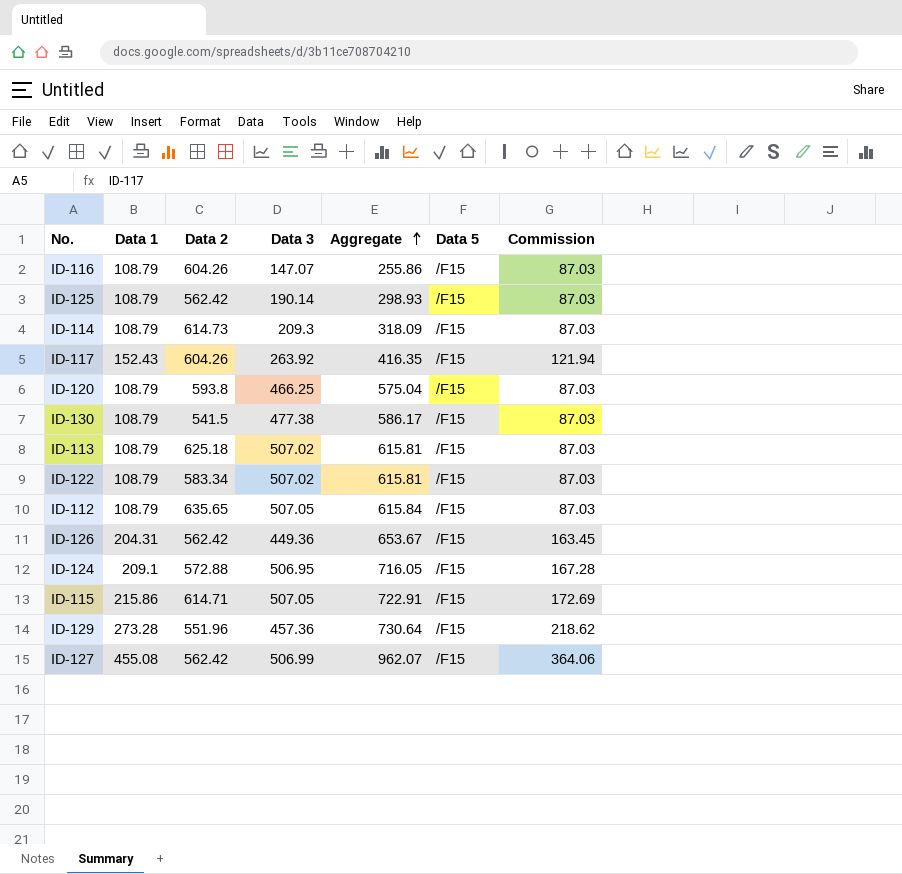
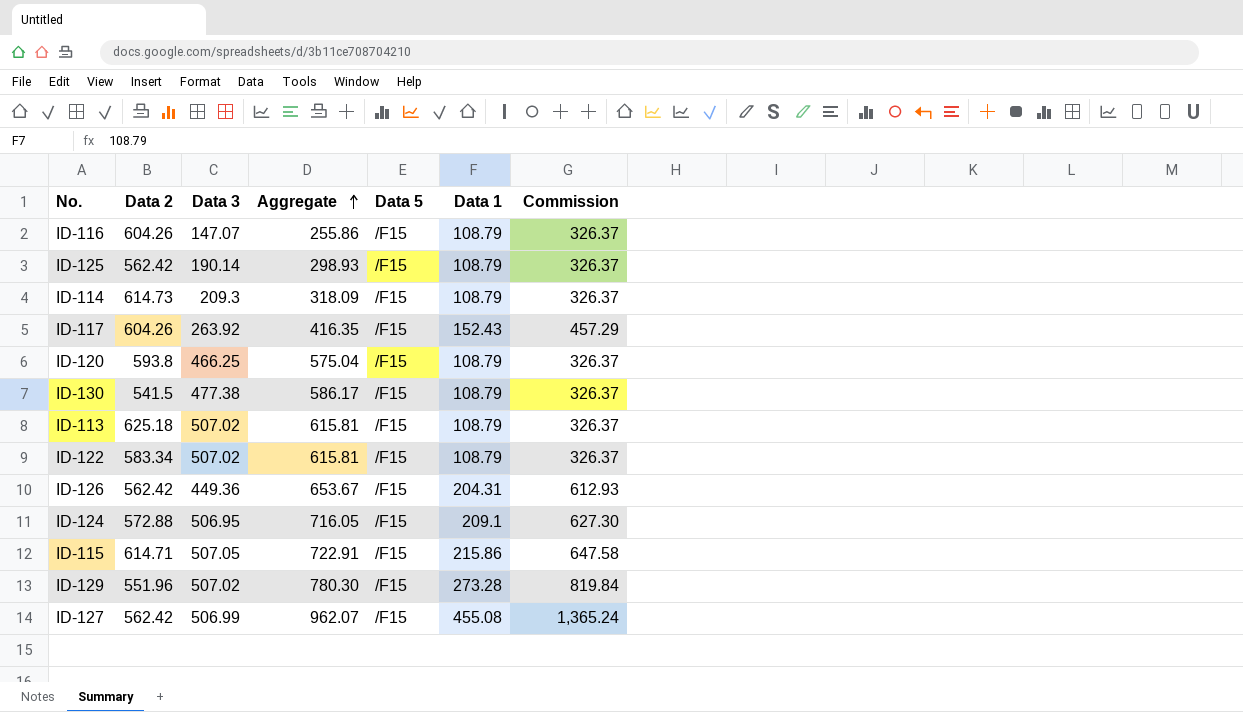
column Data 1 | position: 2 -> 6
column Commission | formula: [Data 1] * 0.8 -> [Data 1] * 3
row ID-112: 108.79 | 635.65 | 507.05 | 615.84 | /F15 | 87.03 -> none
ID-129 | Data 3: 457.36 -> 507.02
ID-129 | Aggregate: 730.64 -> 780.30

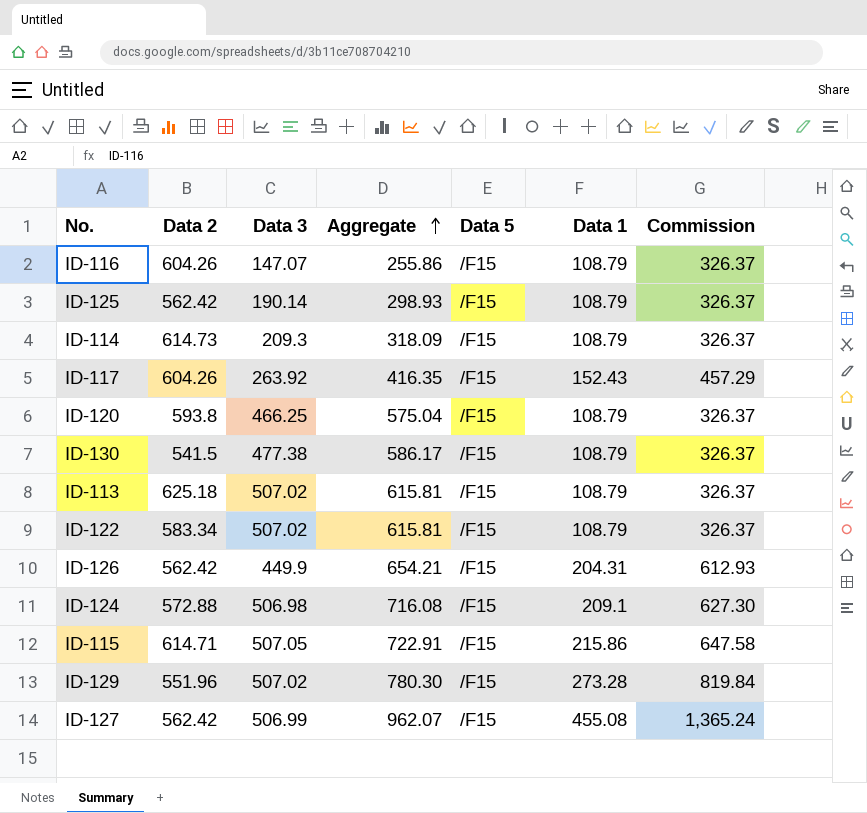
ID-126 | Data 3: 449.36 -> 449.9
ID-126 | Aggregate: 653.67 -> 654.21
ID-124 | Data 3: 506.95 -> 506.98
ID-124 | Aggregate: 716.05 -> 716.08

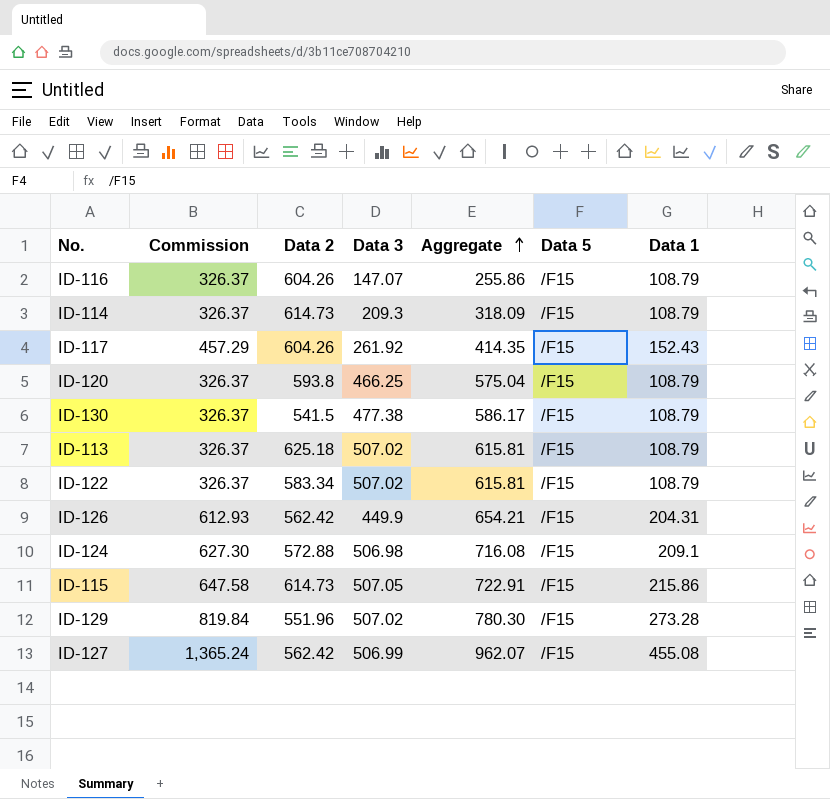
column Commission | position: 7 -> 2
row ID-125: 562.42 | 190.14 | 298.93 | /F15 | 108.79 | 326.37 -> none
ID-117 | Data 3: 263.92 -> 261.92
ID-117 | Aggregate: 416.35 -> 414.35
ID-115 | Data 2: 614.71 -> 614.73

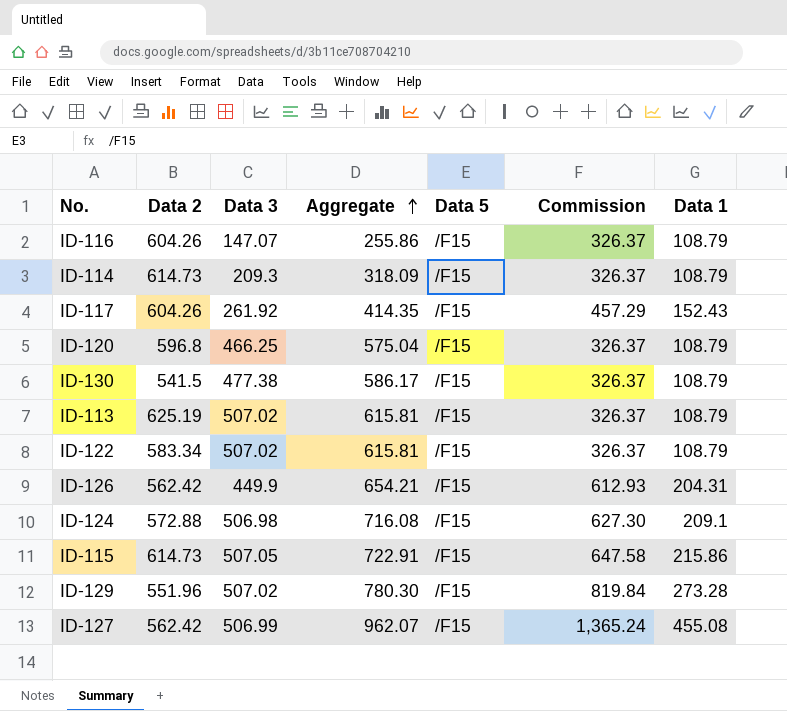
column Commission | position: 2 -> 6
ID-120 | Data 2: 593.8 -> 596.8
ID-113 | Data 2: 625.18 -> 625.19

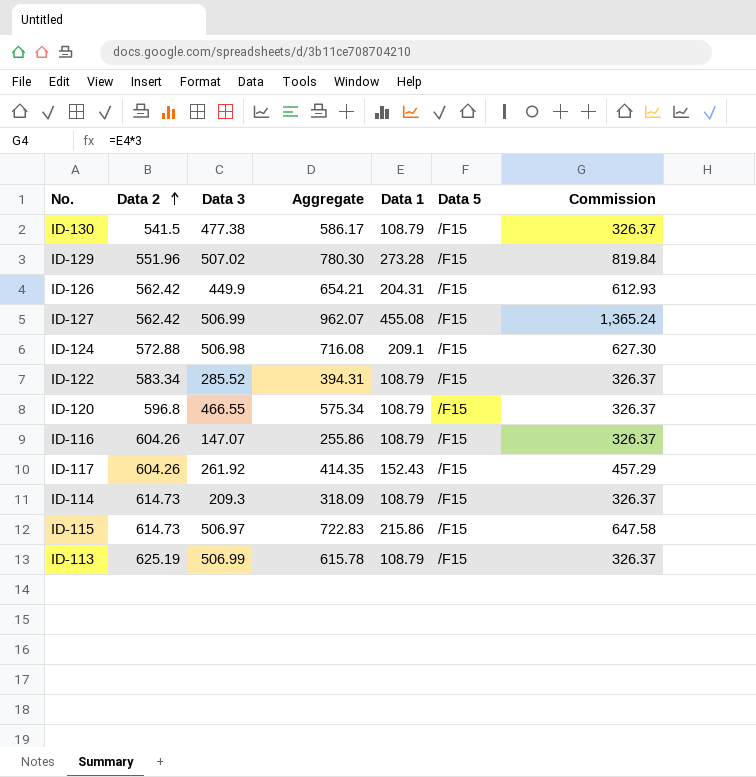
row order: Aggregate ascending -> Data 2 ascending
column Data 1 | position: 7 -> 5
ID-122 | Data 3: 507.02 -> 285.52
ID-122 | Aggregate: 615.81 -> 394.31
ID-120 | Data 3: 466.25 -> 466.55
ID-120 | Aggregate: 575.04 -> 575.34
ID-115 | Data 3: 507.05 -> 506.97
ID-115 | Aggregate: 722.91 -> 722.83
ID-113 | Data 3: 507.02 -> 506.99
ID-113 | Aggregate: 615.81 -> 615.78

